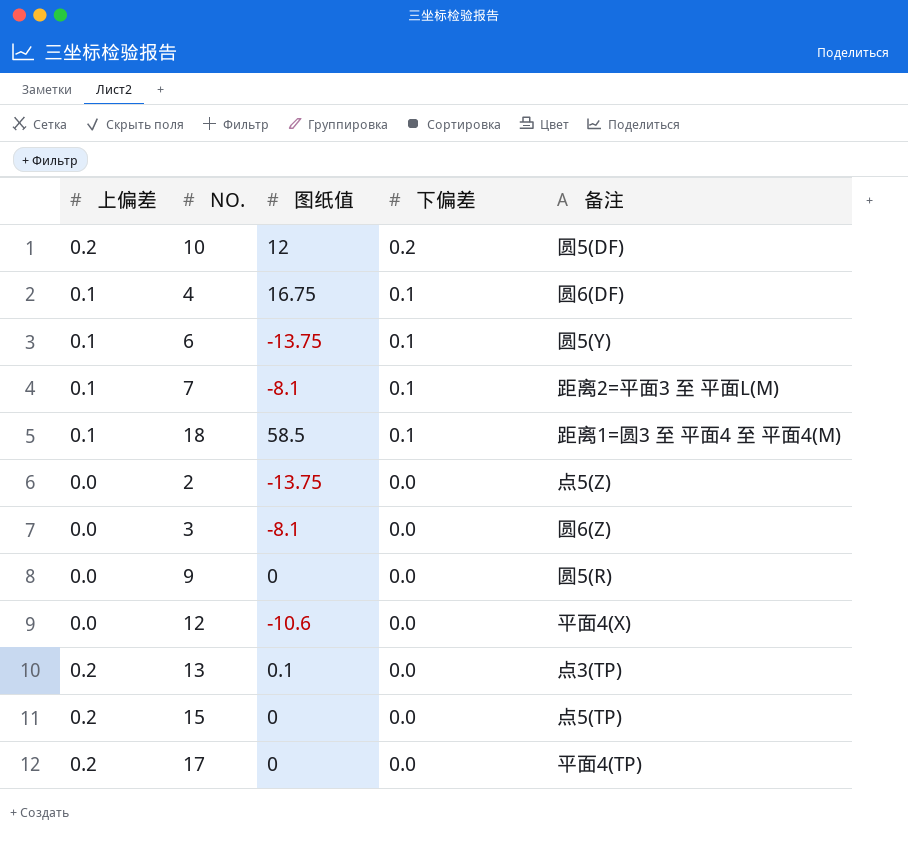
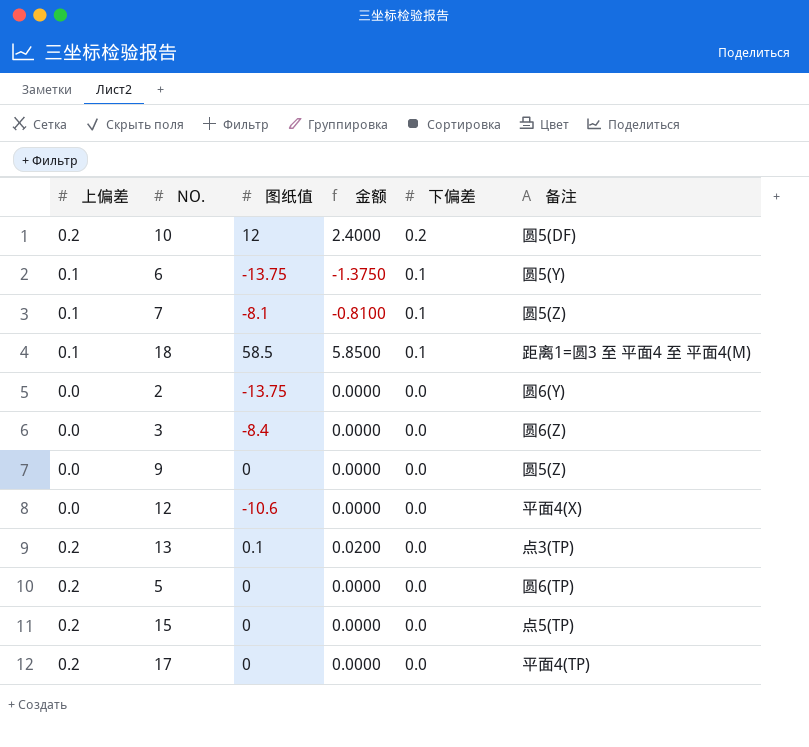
column 金额 | formula: none -> [上偏差] * [图纸值]
row 4: 0.1 | 16.75 | 0.1 | 圆6(DF) -> none
7 | 备注: 距离2=平面3 至 平面L(M) -> 圆5(Z)
2 | 备注: 点5(Z) -> 圆6(Y)
3 | 图纸值: -8.1 -> -8.4
9 | 备注: 圆5(R) -> 圆5(Z)
row 5: none -> 0.2 | 0 | 0.0000 | 0.0 | 圆6(TP)

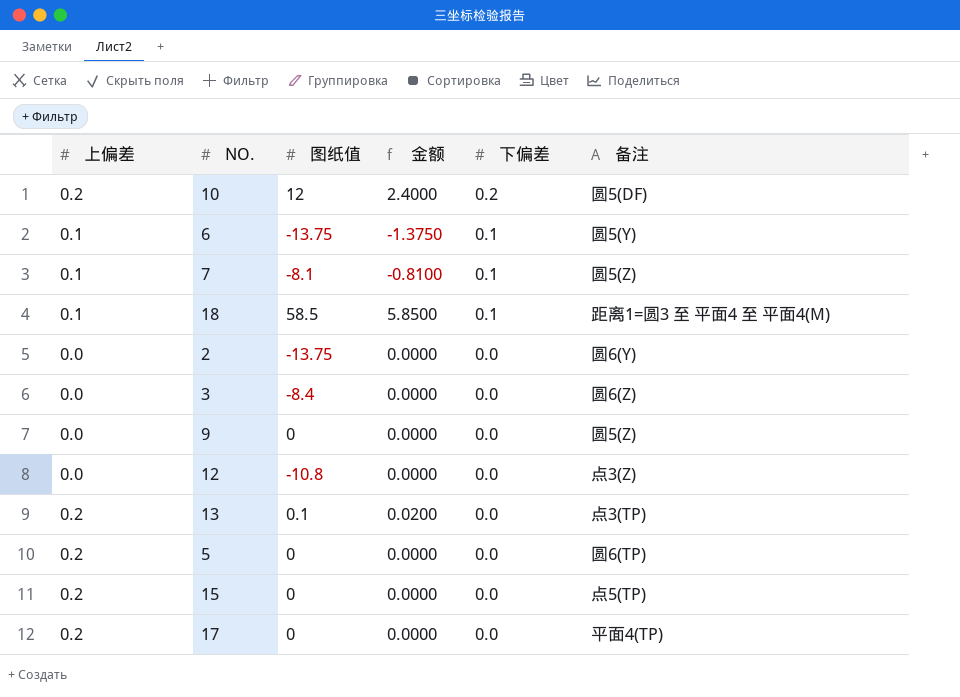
12 | 图纸值: -10.6 -> -10.8
12 | 备注: 平面4(X) -> 点3(Z)

